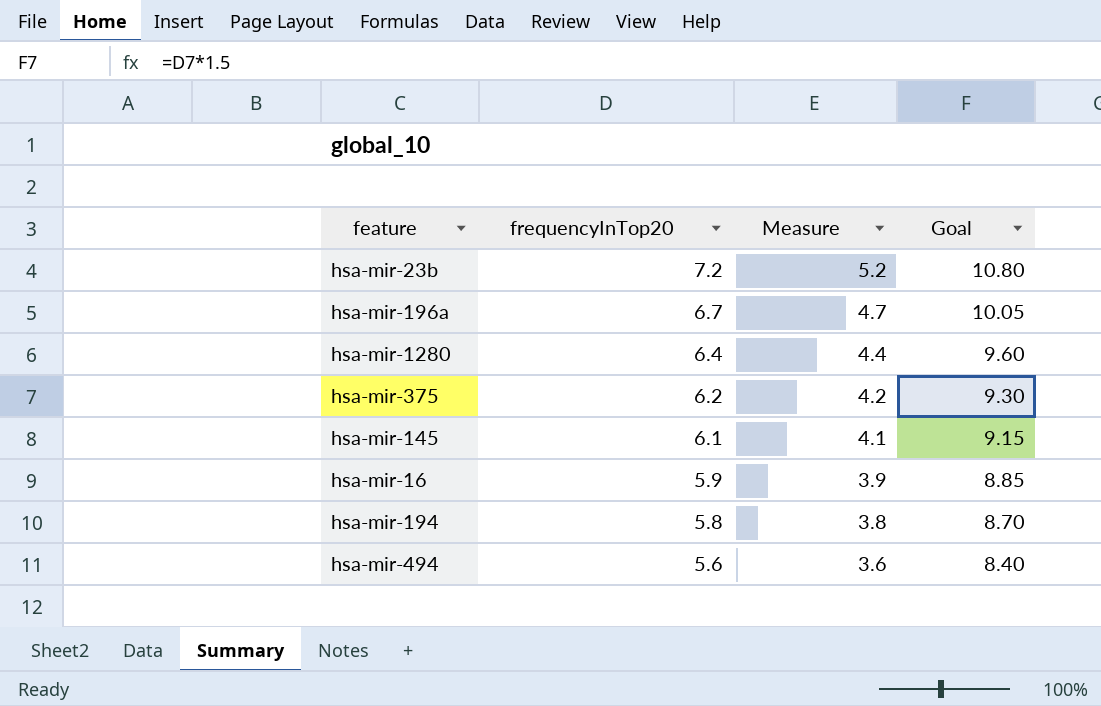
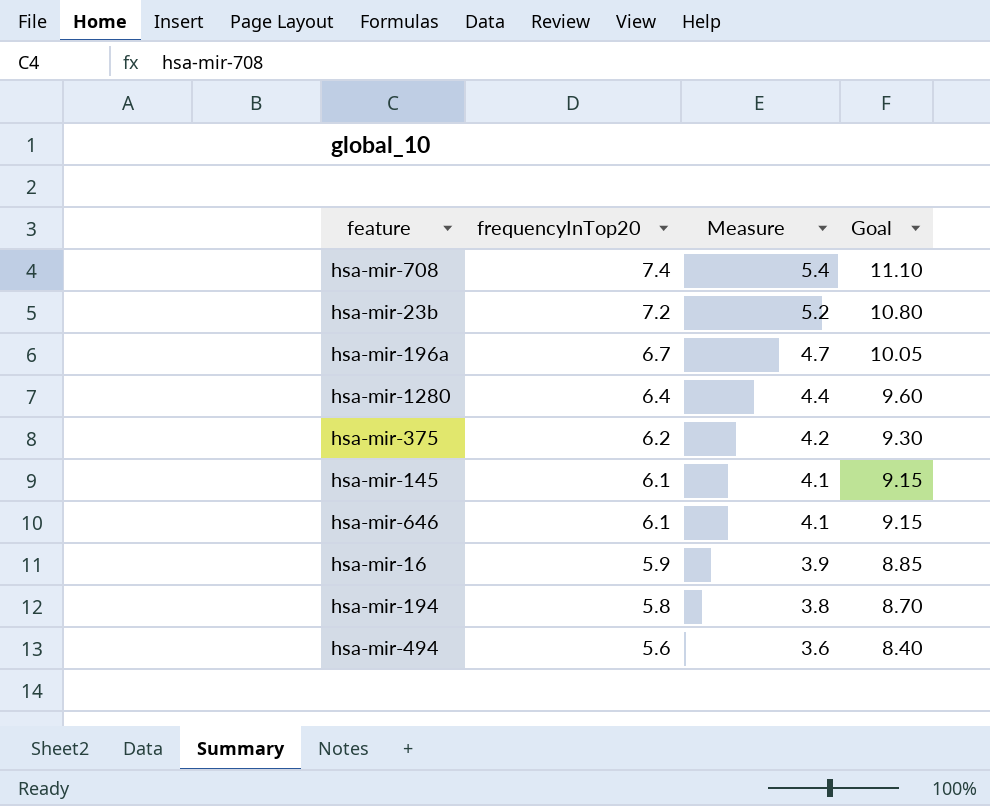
row hsa-mir-708: none -> 7.4 | 5.4 | 11.10
row hsa-mir-646: none -> 6.1 | 4.1 | 9.15

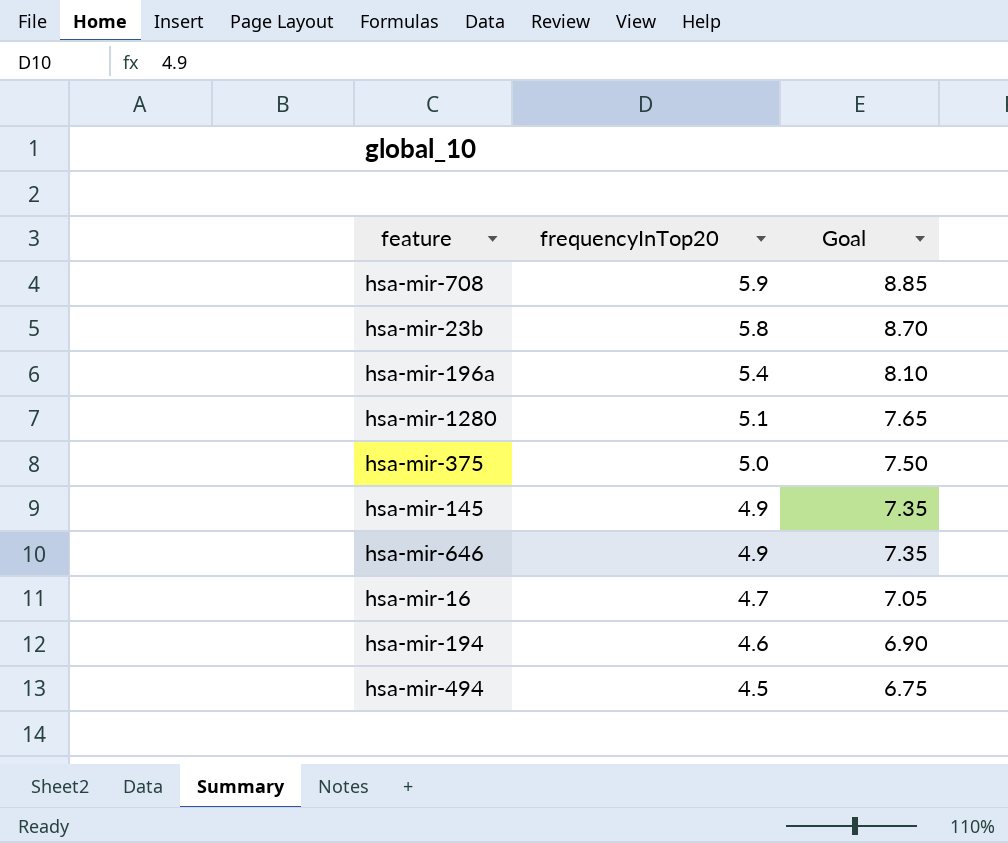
column Measure | formula: [frequencyInTop20] - 2 -> none
hsa-mir-708 | frequencyInTop20: 7.4 -> 5.9
hsa-mir-708 | Goal: 11.10 -> 8.85
hsa-mir-23b | frequencyInTop20: 7.2 -> 5.8
hsa-mir-23b | Goal: 10.80 -> 8.70
hsa-mir-196a | frequencyInTop20: 6.7 -> 5.4
hsa-mir-196a | Goal: 10.05 -> 8.10
hsa-mir-1280 | frequencyInTop20: 6.4 -> 5.1
hsa-mir-1280 | Goal: 9.60 -> 7.65
hsa-mir-375 | frequencyInTop20: 6.2 -> 5.0
hsa-mir-375 | Goal: 9.30 -> 7.50
hsa-mir-145 | frequencyInTop20: 6.1 -> 4.9
hsa-mir-145 | Goal: 9.15 -> 7.35
hsa-mir-646 | frequencyInTop20: 6.1 -> 4.9
hsa-mir-646 | Goal: 9.15 -> 7.35
hsa-mir-16 | frequencyInTop20: 5.9 -> 4.7
hsa-mir-16 | Goal: 8.85 -> 7.05
hsa-mir-194 | frequencyInTop20: 5.8 -> 4.6
hsa-mir-194 | Goal: 8.70 -> 6.90
hsa-mir-494 | frequencyInTop20: 5.6 -> 4.5
hsa-mir-494 | Goal: 8.40 -> 6.75

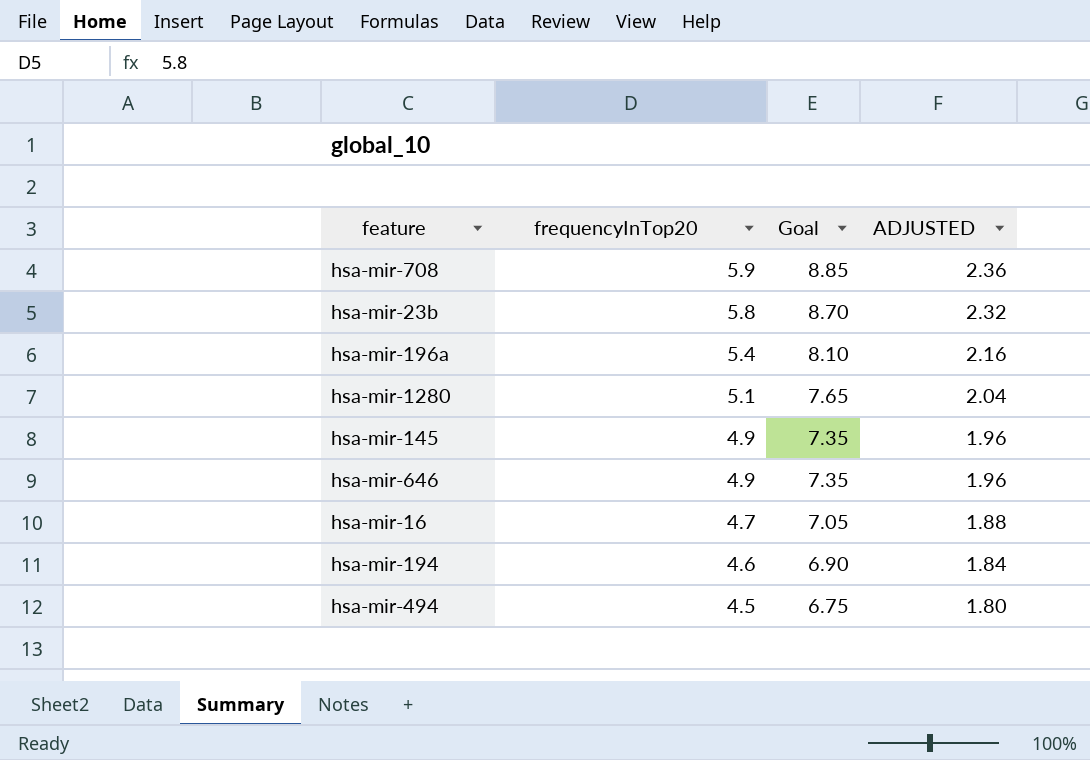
column ADJUSTED | formula: none -> [frequencyInTop20] * 0.4
row hsa-mir-375: 5.0 | 7.50 -> none

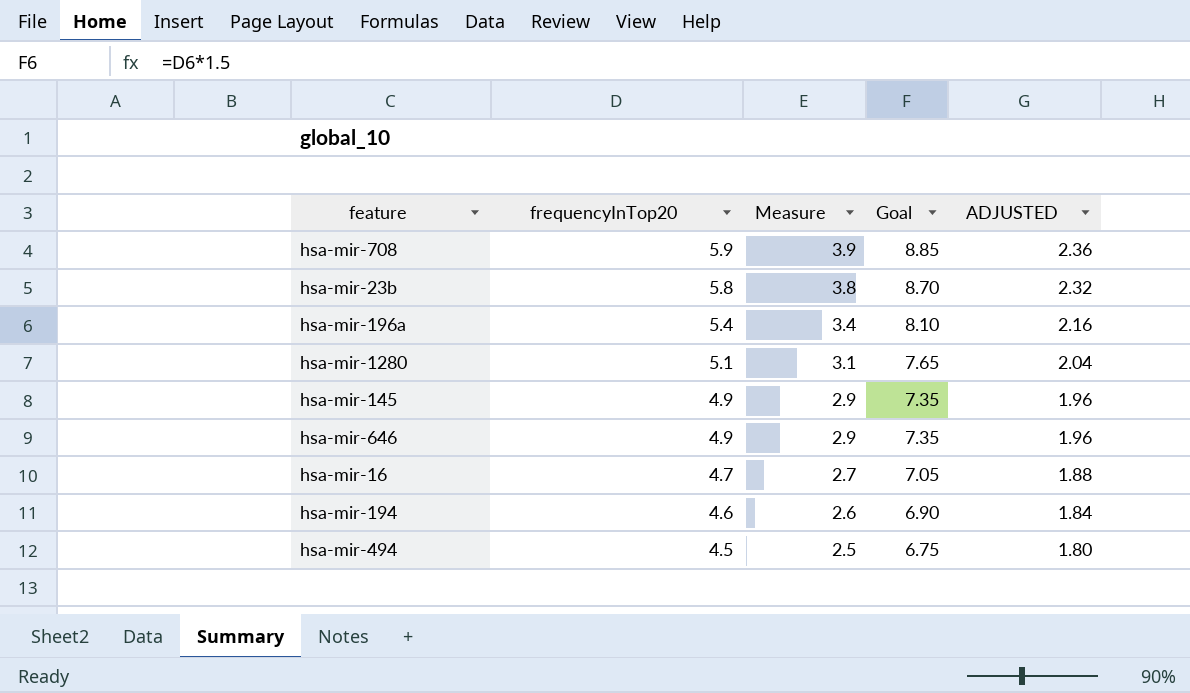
column Measure | formula: none -> [frequencyInTop20] - 2

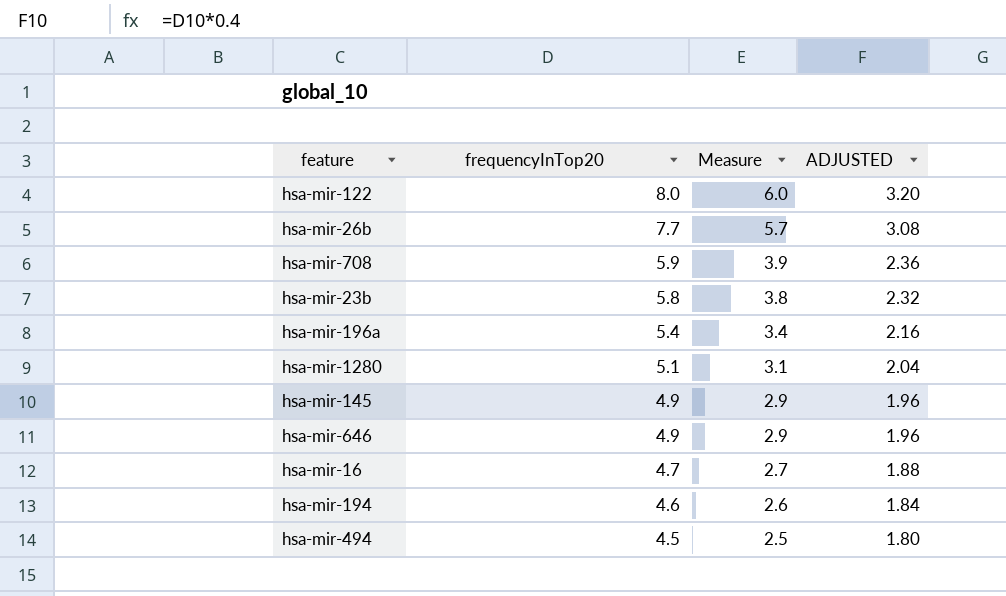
column Goal | formula: [frequencyInTop20] * 1.5 -> none
row hsa-mir-122: none -> 8.0 | 6.0 | 3.20
row hsa-mir-26b: none -> 7.7 | 5.7 | 3.08

